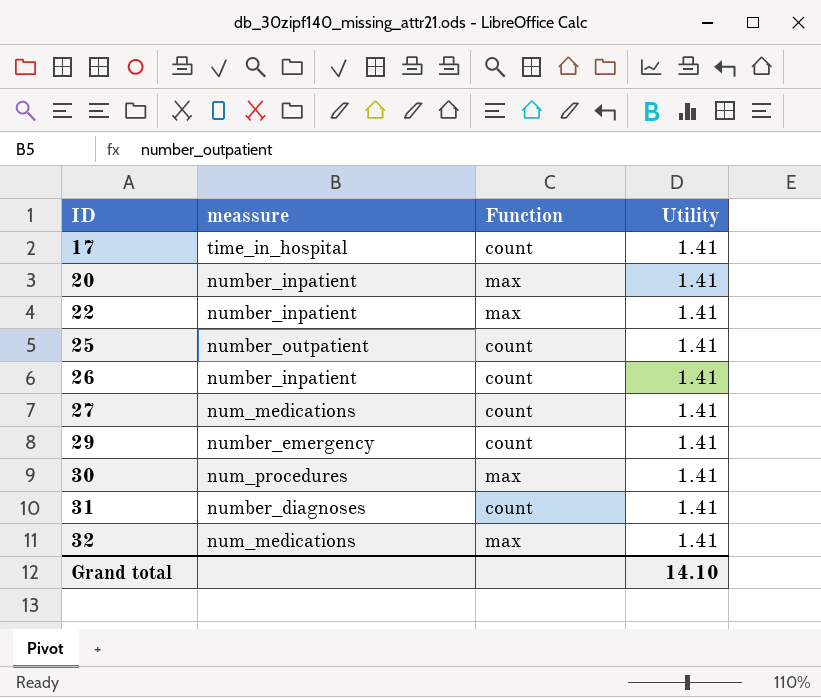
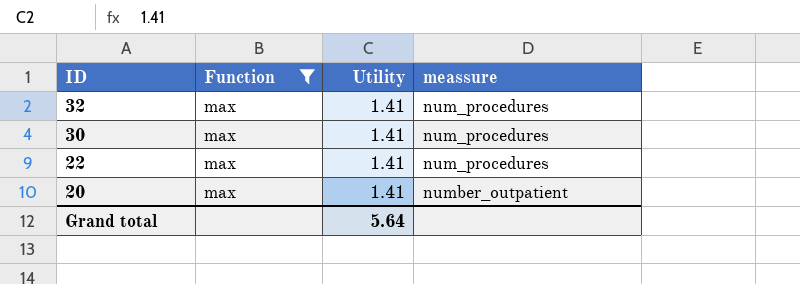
filter: none -> Function = max
row order: ID ascending -> ID descending
column meassure | position: 2 -> 4
32 | meassure: num_medications -> num_procedures
22 | meassure: number_inpatient -> num_procedures
20 | meassure: number_inpatient -> number_outpatient
Grand total | Utility: 14.10 -> 5.64

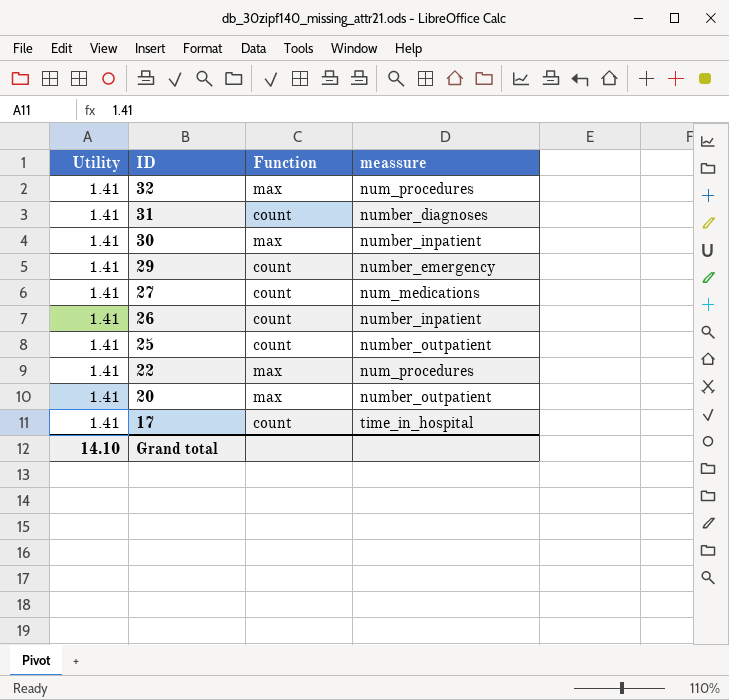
filter: Function = max -> none
column Utility | position: 3 -> 1
30 | meassure: num_procedures -> number_inpatient
Grand total | Utility: 5.64 -> 14.10

